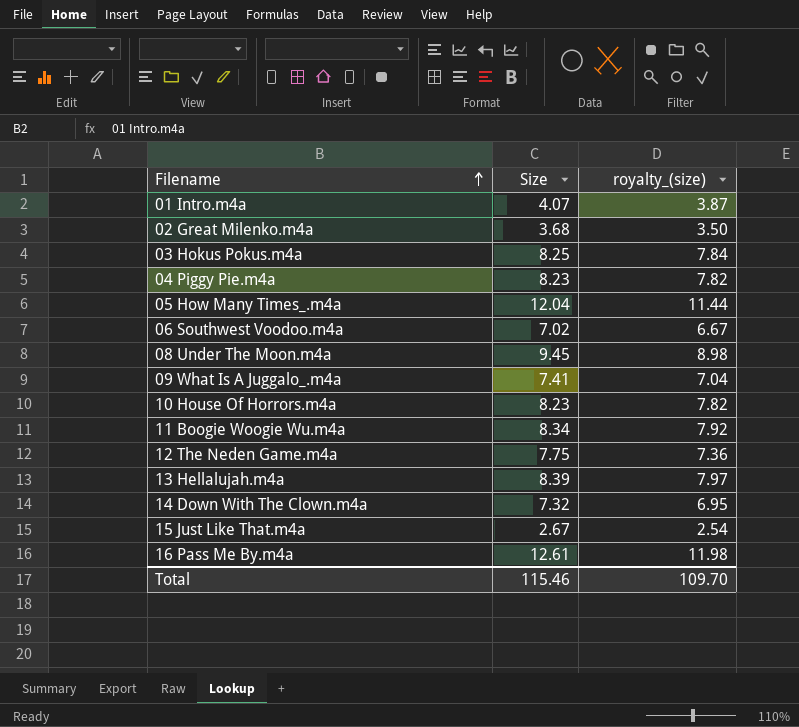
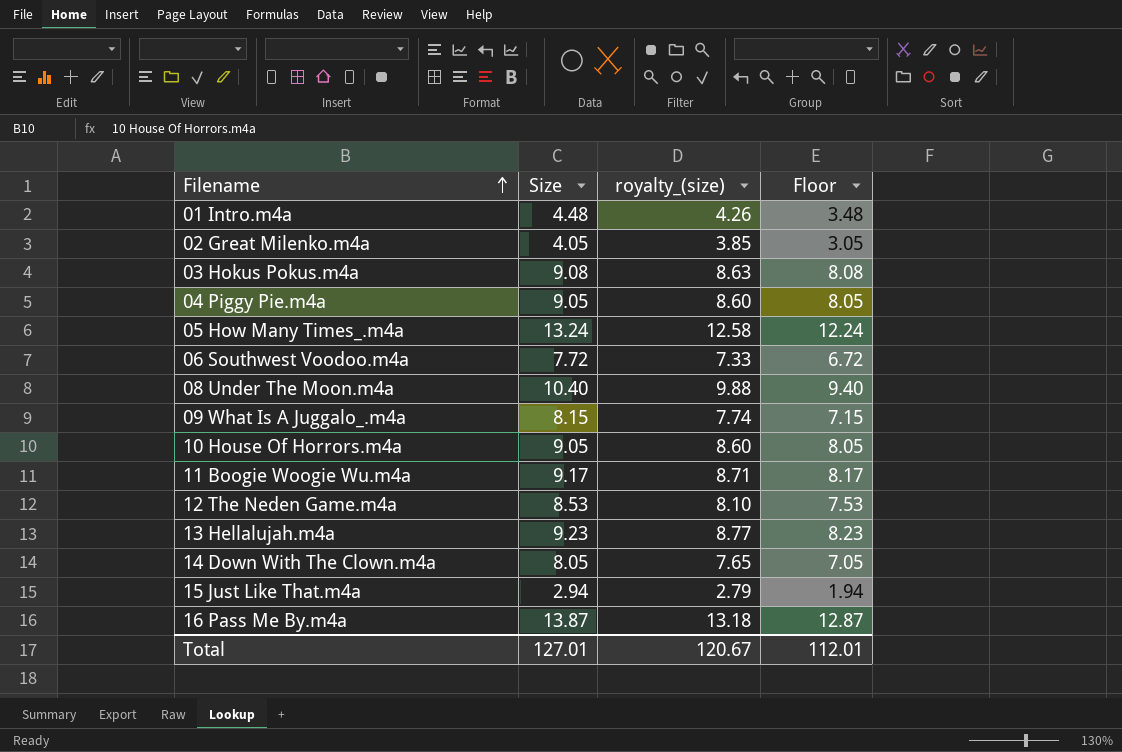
column Floor | formula: none -> [Size] - 1
01 Intro.m4a | Size: 4.07 -> 4.48
01 Intro.m4a | royalty_(size): 3.87 -> 4.26
02 Great Milenko.m4a | Size: 3.68 -> 4.05
02 Great Milenko.m4a | royalty_(size): 3.50 -> 3.85
03 Hokus Pokus.m4a | Size: 8.25 -> 9.08
03 Hokus Pokus.m4a | royalty_(size): 7.84 -> 8.63
04 Piggy Pie.m4a | Size: 8.23 -> 9.05
04 Piggy Pie.m4a | royalty_(size): 7.82 -> 8.60
05 How Many Times_.m4a | Size: 12.04 -> 13.24
05 How Many Times_.m4a | royalty_(size): 11.44 -> 12.58
06 Southwest Voodoo.m4a | Size: 7.02 -> 7.72
06 Southwest Voodoo.m4a | royalty_(size): 6.67 -> 7.33
08 Under The Moon.m4a | Size: 9.45 -> 10.40
08 Under The Moon.m4a | royalty_(size): 8.98 -> 9.88
09 What Is A Juggalo_.m4a | Size: 7.41 -> 8.15
09 What Is A Juggalo_.m4a | royalty_(size): 7.04 -> 7.74
10 House Of Horrors.m4a | Size: 8.23 -> 9.05
10 House Of Horrors.m4a | royalty_(size): 7.82 -> 8.60
11 Boogie Woogie Wu.m4a | Size: 8.34 -> 9.17
11 Boogie Woogie Wu.m4a | royalty_(size): 7.92 -> 8.71
12 The Neden Game.m4a | Size: 7.75 -> 8.53
12 The Neden Game.m4a | royalty_(size): 7.36 -> 8.10
13 Hellalujah.m4a | Size: 8.39 -> 9.23
13 Hellalujah.m4a | royalty_(size): 7.97 -> 8.77
14 Down With The Clown.m4a | Size: 7.32 -> 8.05
14 Down With The Clown.m4a | royalty_(size): 6.95 -> 7.65
15 Just Like That.m4a | Size: 2.67 -> 2.94
15 Just Like That.m4a | royalty_(size): 2.54 -> 2.79
16 Pass Me By.m4a | Size: 12.61 -> 13.87
16 Pass Me By.m4a | royalty_(size): 11.98 -> 13.18
Total | Size: 115.46 -> 127.01
Total | royalty_(size): 109.70 -> 120.67

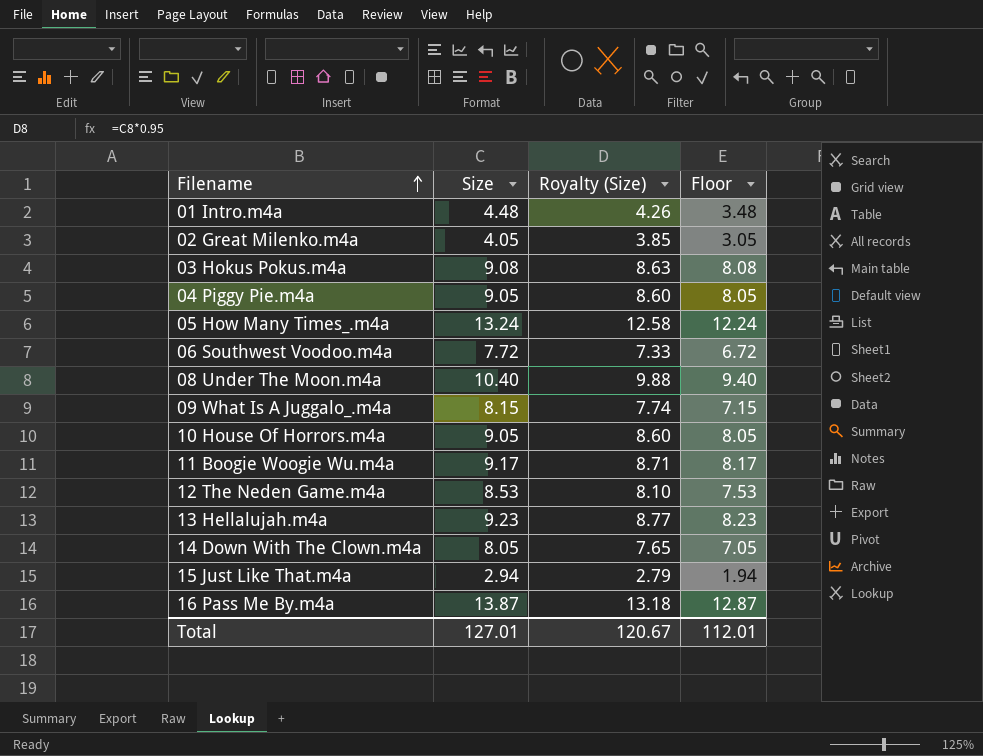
column name: royalty_(size) -> Royalty (Size)

